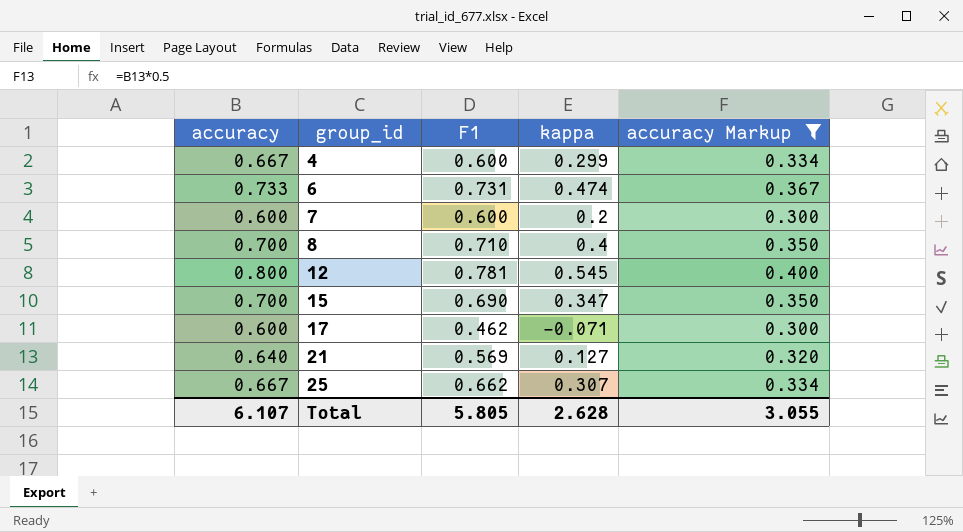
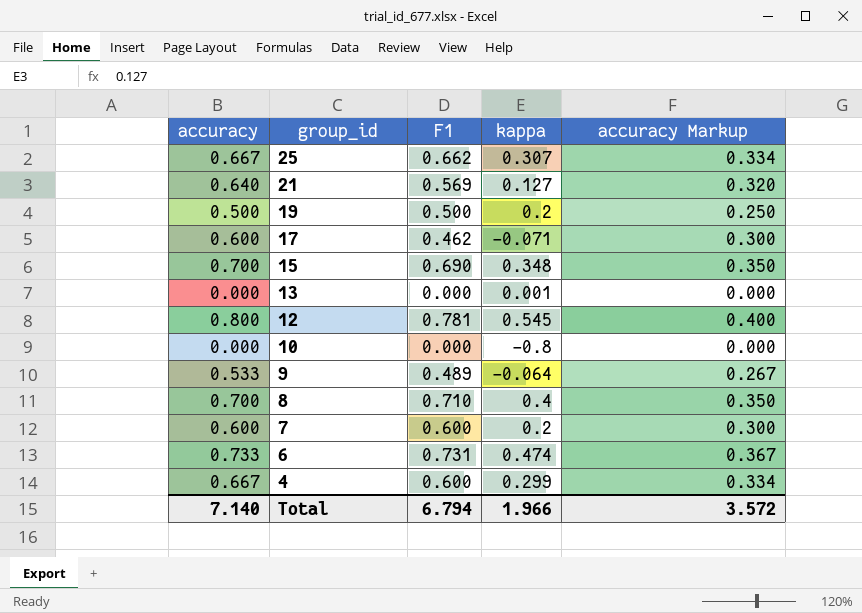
filter: accuracy Markup >= 0.300 -> none
row order: group_id ascending -> group_id descending
15 | kappa: 0.347 -> 0.348
Total | accuracy: 6.107 -> 7.140
Total | F1: 5.805 -> 6.794
Total | kappa: 2.628 -> 1.966
Total | accuracy Markup: 3.055 -> 3.572

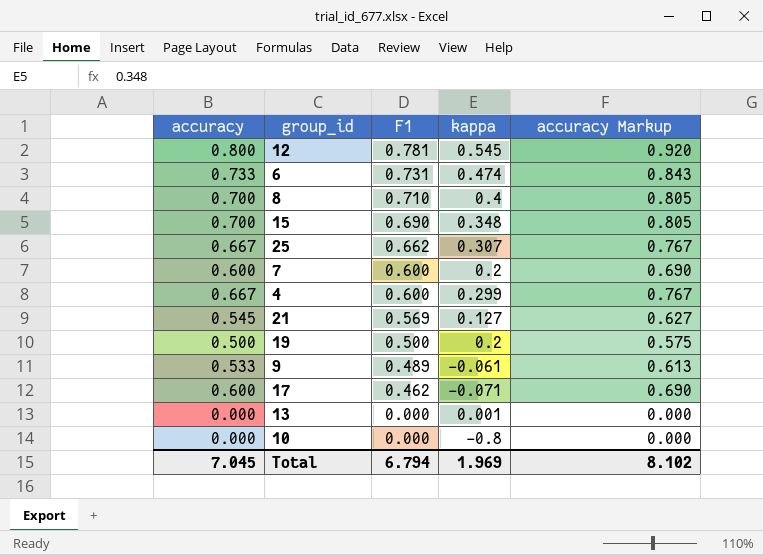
row order: group_id descending -> F1 descending
column accuracy Markup | formula: [accuracy] * 0.5 -> [accuracy] * 1.15
21 | accuracy: 0.640 -> 0.545
9 | kappa: -0.064 -> -0.061
Total | accuracy: 7.140 -> 7.045
Total | kappa: 1.966 -> 1.969
Total | accuracy Markup: 3.572 -> 8.102

